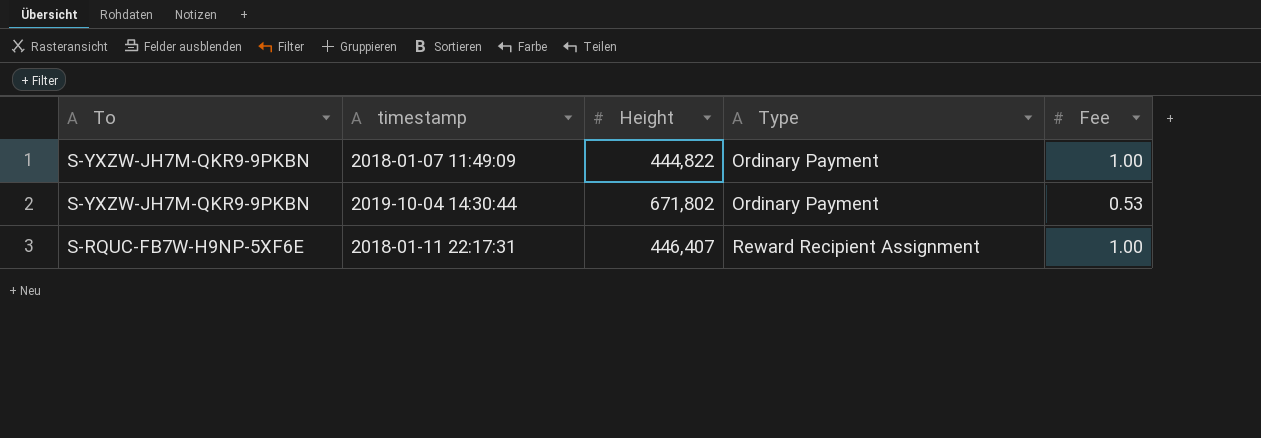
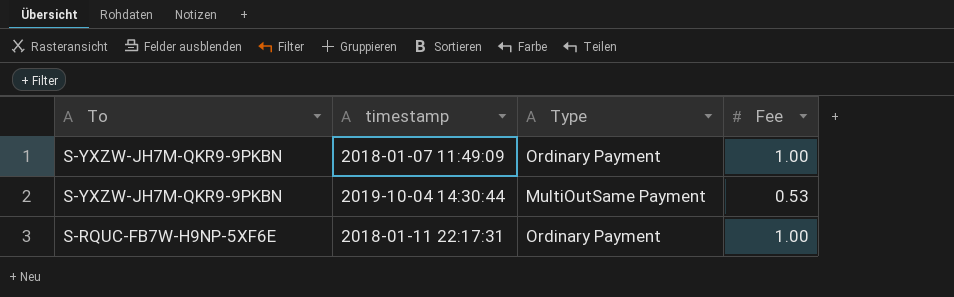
column Height | position: 3 -> none
2019-10-04 14:30:44 | Type: Ordinary Payment -> MultiOutSame Payment
2018-01-11 22:17:31 | Type: Reward Recipient Assignment -> Ordinary Payment

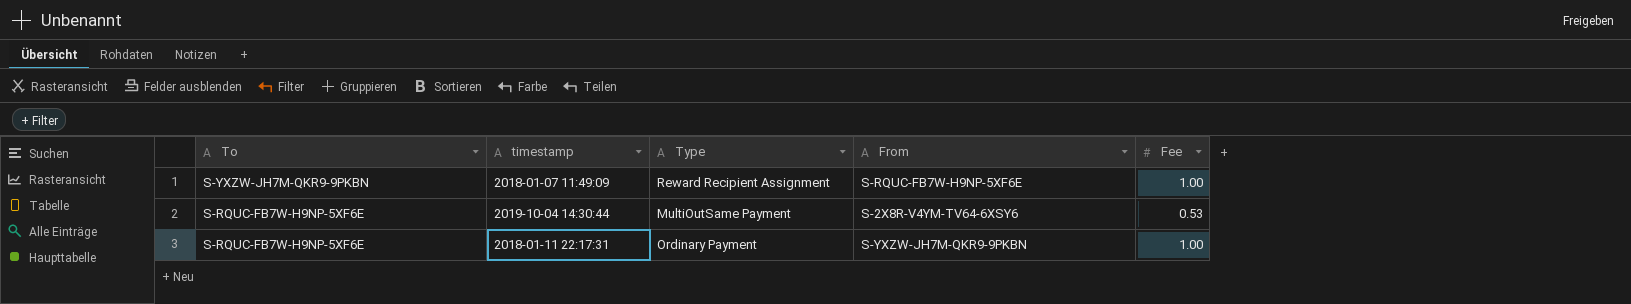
column From | position: none -> 4
2018-01-07 11:49:09 | Type: Ordinary Payment -> Reward Recipient Assignment
2019-10-04 14:30:44 | To: S-YXZW-JH7M-QKR9-9PKBN -> S-RQUC-FB7W-H9NP-5XF6E

